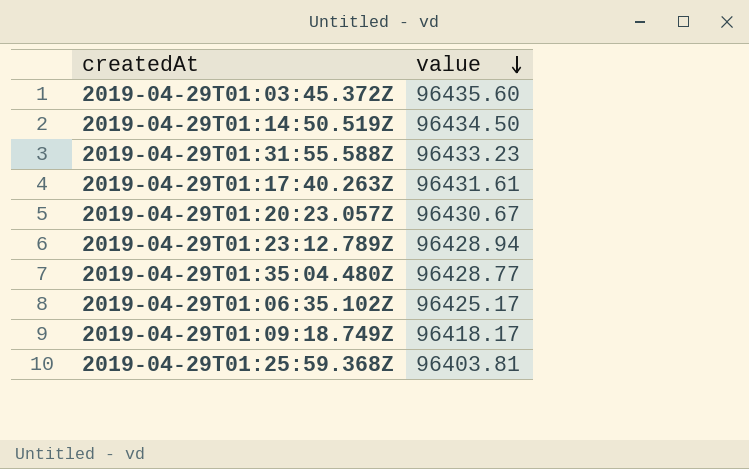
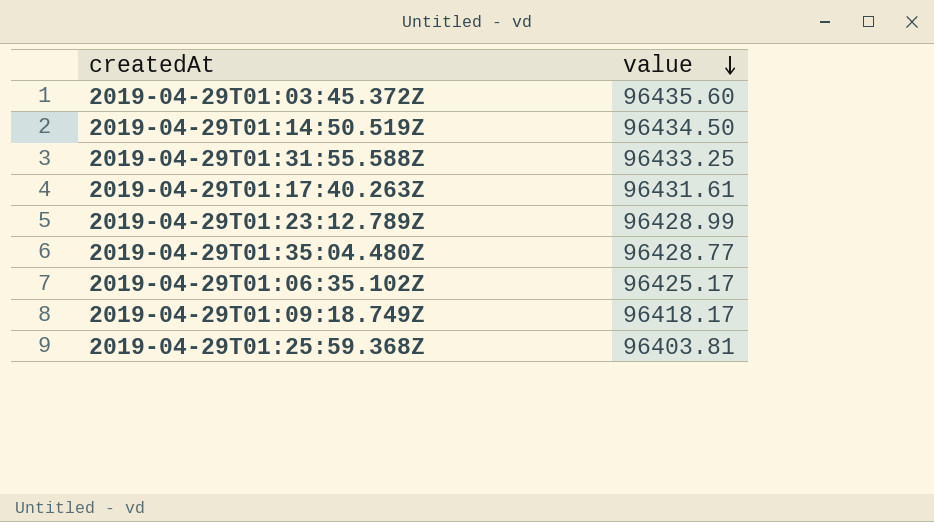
row 2019-04-29T01:20:23.057Z: 96430.67 -> none
2019-04-29T01:31:55.588Z | value: 96433.23 -> 96433.25
2019-04-29T01:23:12.789Z | value: 96428.94 -> 96428.99

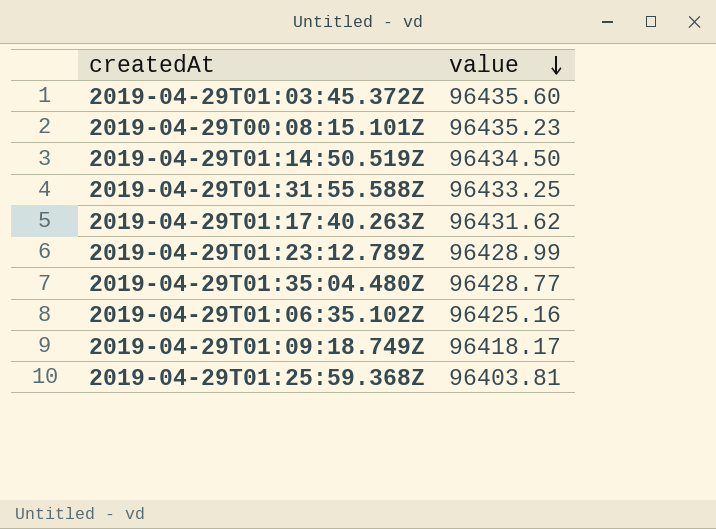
row 2019-04-29T00:08:15.101Z: none -> 96435.23
2019-04-29T01:17:40.263Z | value: 96431.61 -> 96431.62
2019-04-29T01:06:35.102Z | value: 96425.17 -> 96425.16

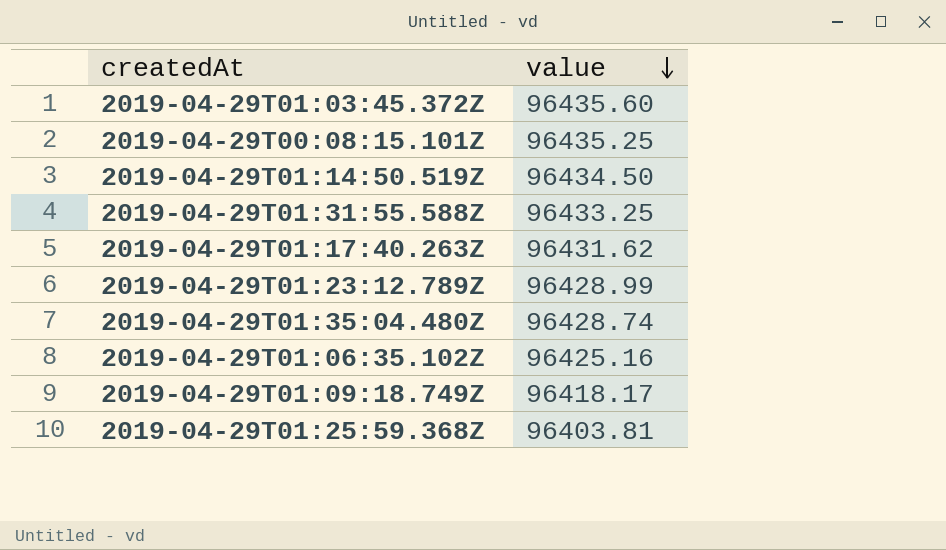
2019-04-29T00:08:15.101Z | value: 96435.23 -> 96435.25
2019-04-29T01:35:04.480Z | value: 96428.77 -> 96428.74

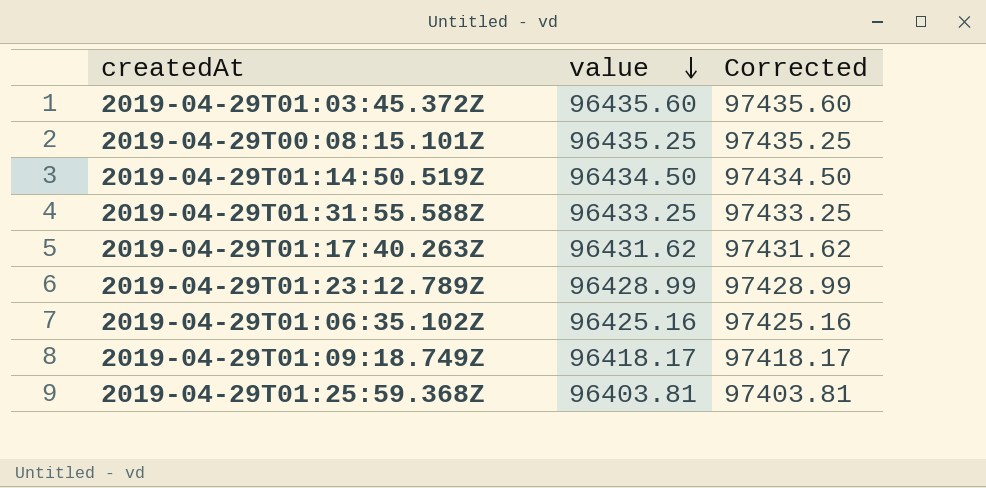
column Corrected | formula: none -> [value] + 1000
row 2019-04-29T01:35:04.480Z: 96428.74 -> none

